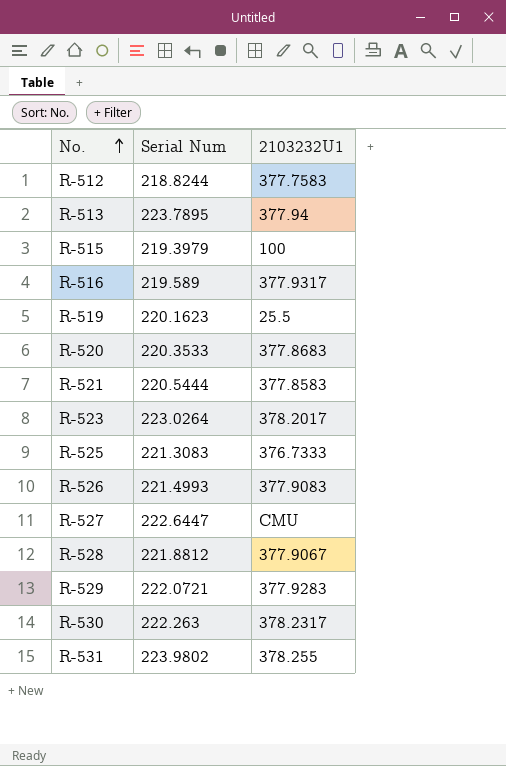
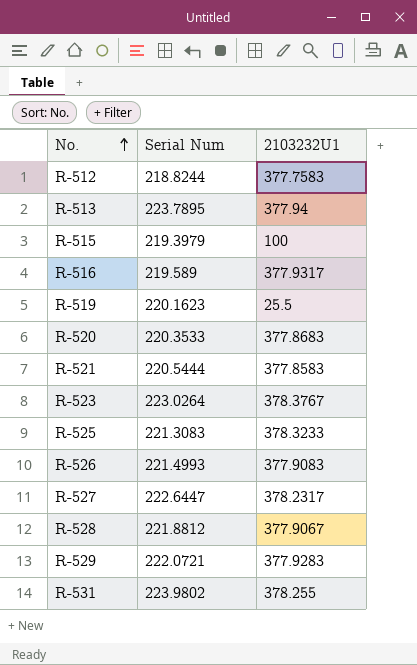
row R-530: 222.263 | 378.2317 -> none
R-523 | 2103232U1: 378.2017 -> 378.3767
R-525 | 2103232U1: 376.7333 -> 378.3233
R-527 | 2103232U1: CMU -> 378.2317

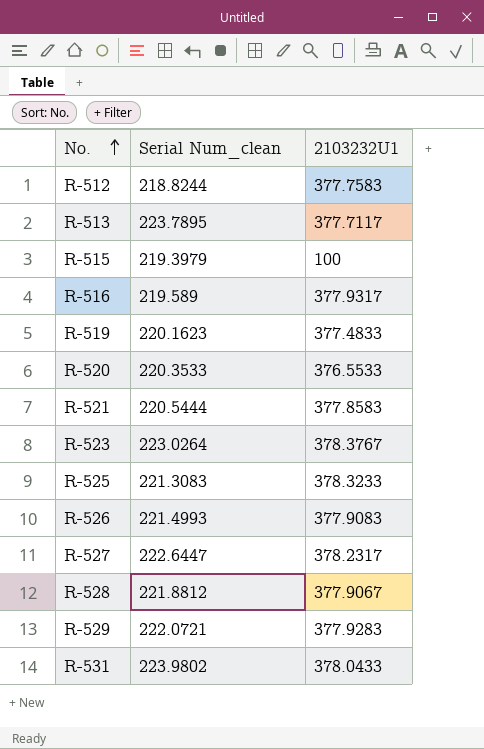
column name: Serial Num -> Serial Num_clean
R-513 | 2103232U1: 377.94 -> 377.7117
R-519 | 2103232U1: 25.5 -> 377.4833
R-520 | 2103232U1: 377.8683 -> 376.5533
R-531 | 2103232U1: 378.255 -> 378.0433

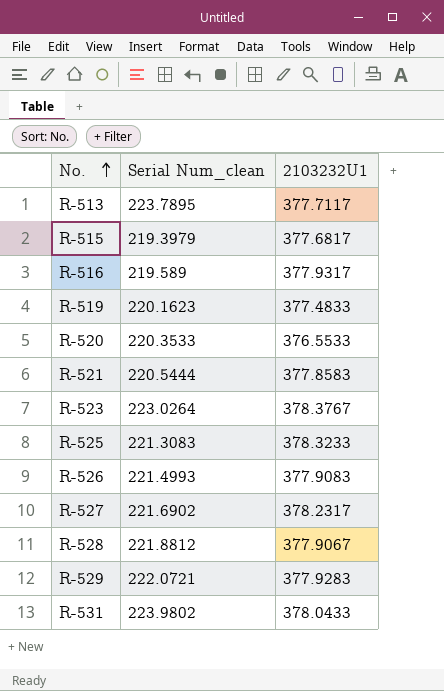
row R-512: 218.8244 | 377.7583 -> none
R-515 | 2103232U1: 100 -> 377.6817
R-527 | Serial Num_clean: 222.6447 -> 221.6902

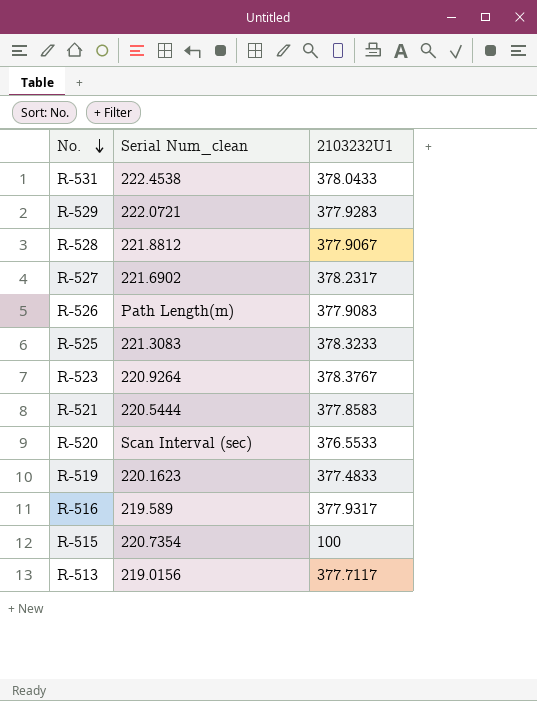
row order: No. ascending -> No. descending
R-531 | Serial Num_clean: 223.9802 -> 222.4538
R-526 | Serial Num_clean: 221.4993 -> Path Length(m)
R-523 | Serial Num_clean: 223.0264 -> 220.9264
R-520 | Serial Num_clean: 220.3533 -> Scan Interval (sec)
R-515 | Serial Num_clean: 219.3979 -> 220.7354
R-515 | 2103232U1: 377.6817 -> 100
R-513 | Serial Num_clean: 223.7895 -> 219.0156

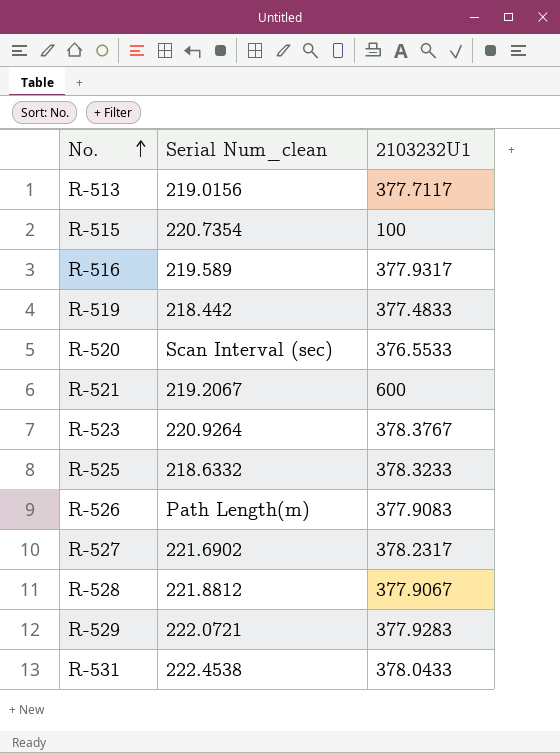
row order: No. descending -> No. ascending
R-519 | Serial Num_clean: 220.1623 -> 218.442
R-521 | Serial Num_clean: 220.5444 -> 219.2067
R-521 | 2103232U1: 377.8583 -> 600
R-525 | Serial Num_clean: 221.3083 -> 218.6332

